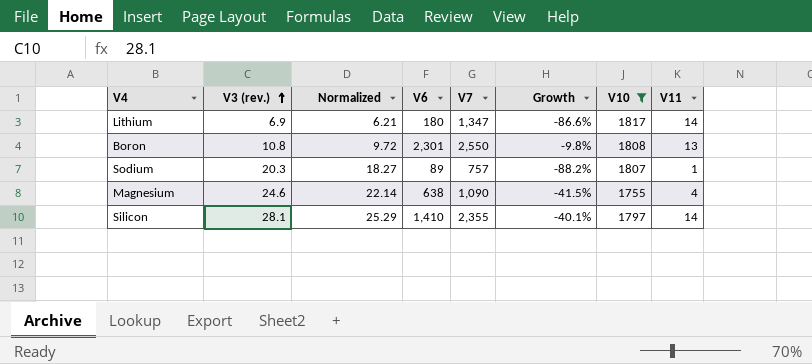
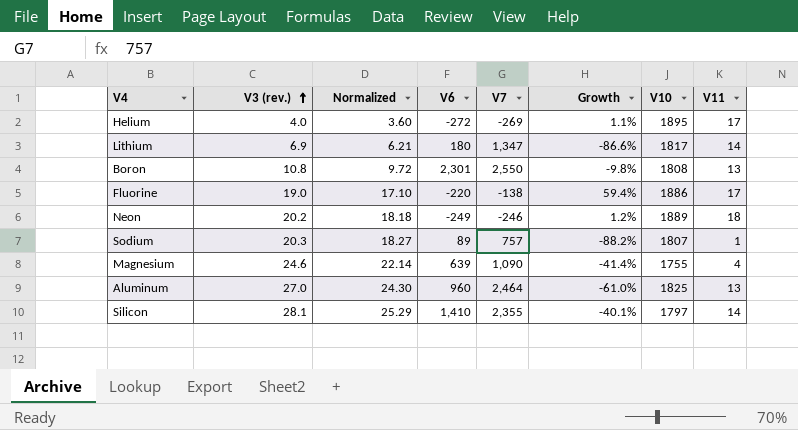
filter: V10 <= 1817 -> none
Magnesium | V6: 638 -> 639
Magnesium | Growth: -41.5% -> -41.4%

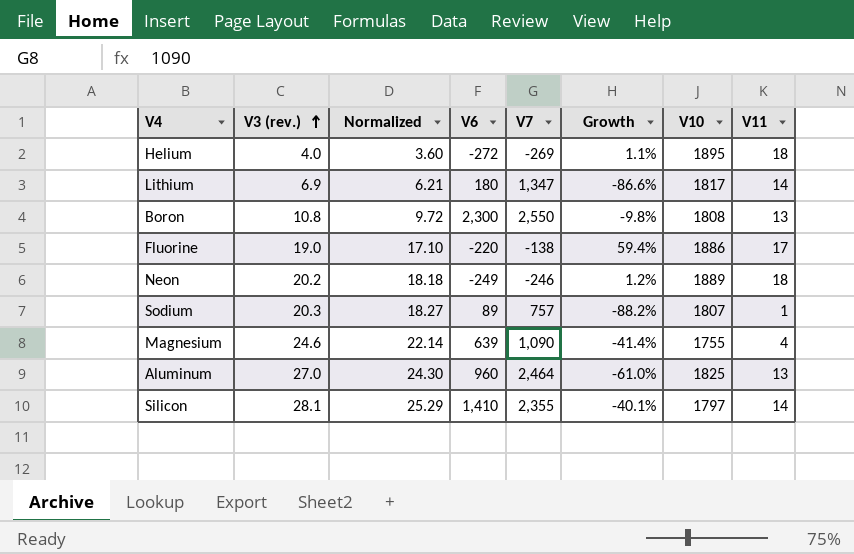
Helium | V11: 17 -> 18
Boron | V6: 2,301 -> 2,300

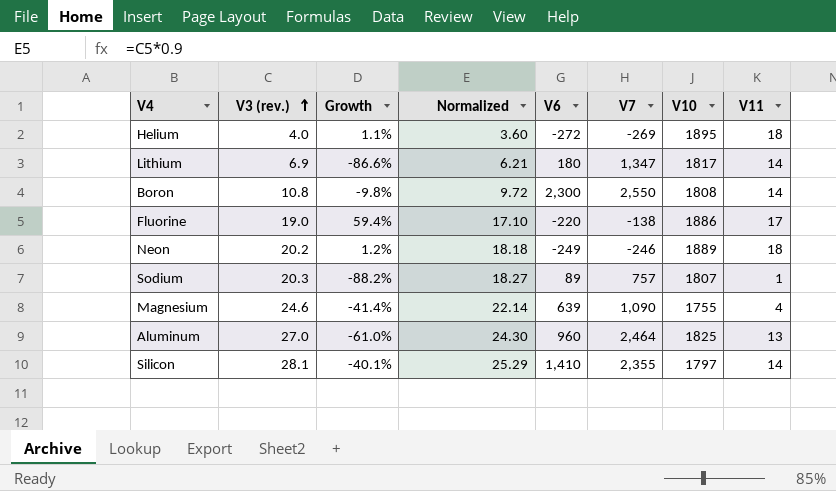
column Growth | position: 6 -> 3
Boron | V11: 13 -> 14

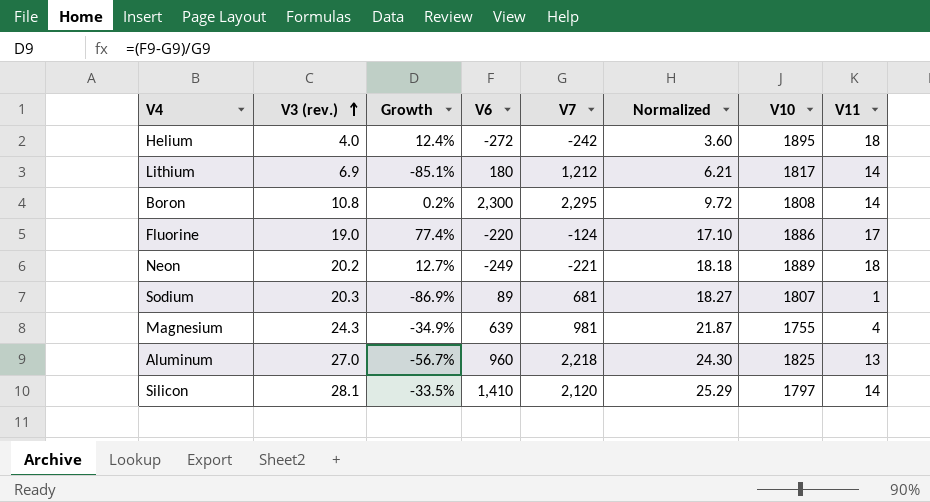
column Normalized | position: 4 -> 6
Helium | Growth: 1.1% -> 12.4%
Helium | V7: -269 -> -242
Lithium | Growth: -86.6% -> -85.1%
Lithium | V7: 1,347 -> 1,212
Boron | Growth: -9.8% -> 0.2%
Boron | V7: 2,550 -> 2,295
Fluorine | Growth: 59.4% -> 77.4%
Fluorine | V7: -138 -> -124
Neon | Growth: 1.2% -> 12.7%
Neon | V7: -246 -> -221
Sodium | Growth: -88.2% -> -86.9%
Sodium | V7: 757 -> 681
Magnesium | V3 (rev.): 24.6 -> 24.3
Magnesium | Growth: -41.4% -> -34.9%
Magnesium | V7: 1,090 -> 981
Magnesium | Normalized: 22.14 -> 21.87
Aluminum | Growth: -61.0% -> -56.7%
Aluminum | V7: 2,464 -> 2,218
Silicon | Growth: -40.1% -> -33.5%
Silicon | V7: 2,355 -> 2,120

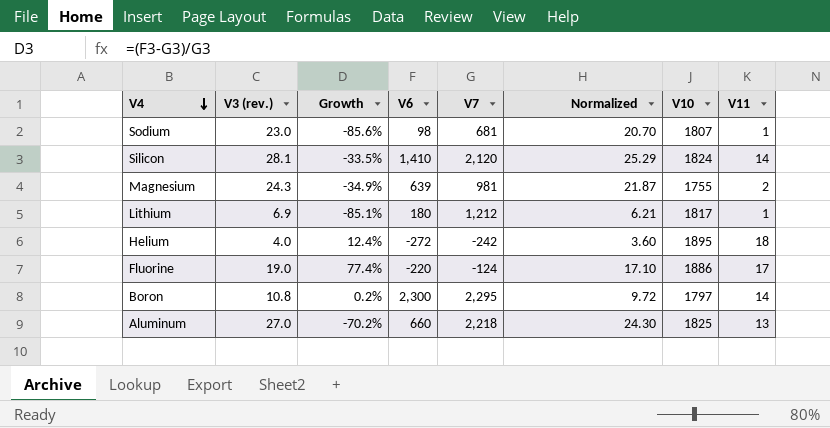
row order: V3 (rev.) ascending -> V4 descending
row Neon: 20.2 | 12.7% | -249 | -221 | 18.18 | 1889 | 18 -> none
Sodium | V3 (rev.): 20.3 -> 23.0
Sodium | Growth: -86.9% -> -85.6%
Sodium | V6: 89 -> 98
Sodium | Normalized: 18.27 -> 20.70
Silicon | V10: 1797 -> 1824
Magnesium | V11: 4 -> 2
Lithium | V11: 14 -> 1
Boron | V10: 1808 -> 1797
Aluminum | Growth: -56.7% -> -70.2%
Aluminum | V6: 960 -> 660

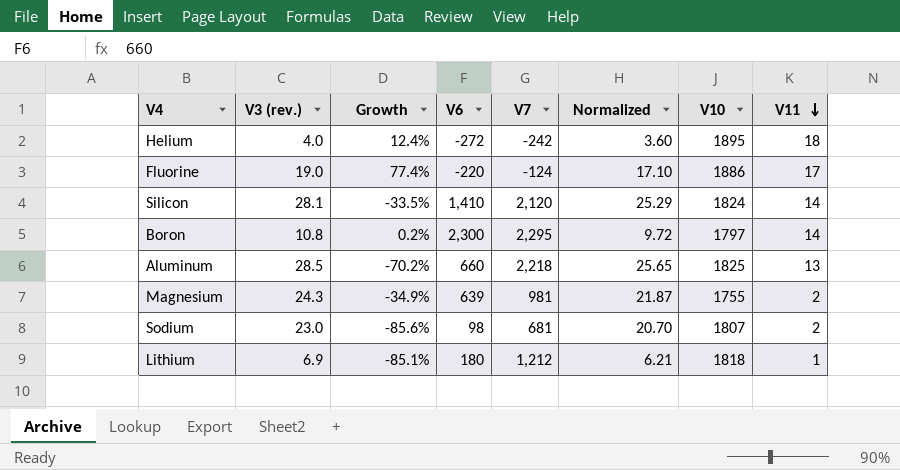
row order: V4 descending -> V11 descending
Aluminum | V3 (rev.): 27.0 -> 28.5
Aluminum | Normalized: 24.30 -> 25.65
Sodium | V11: 1 -> 2
Lithium | V10: 1817 -> 1818

